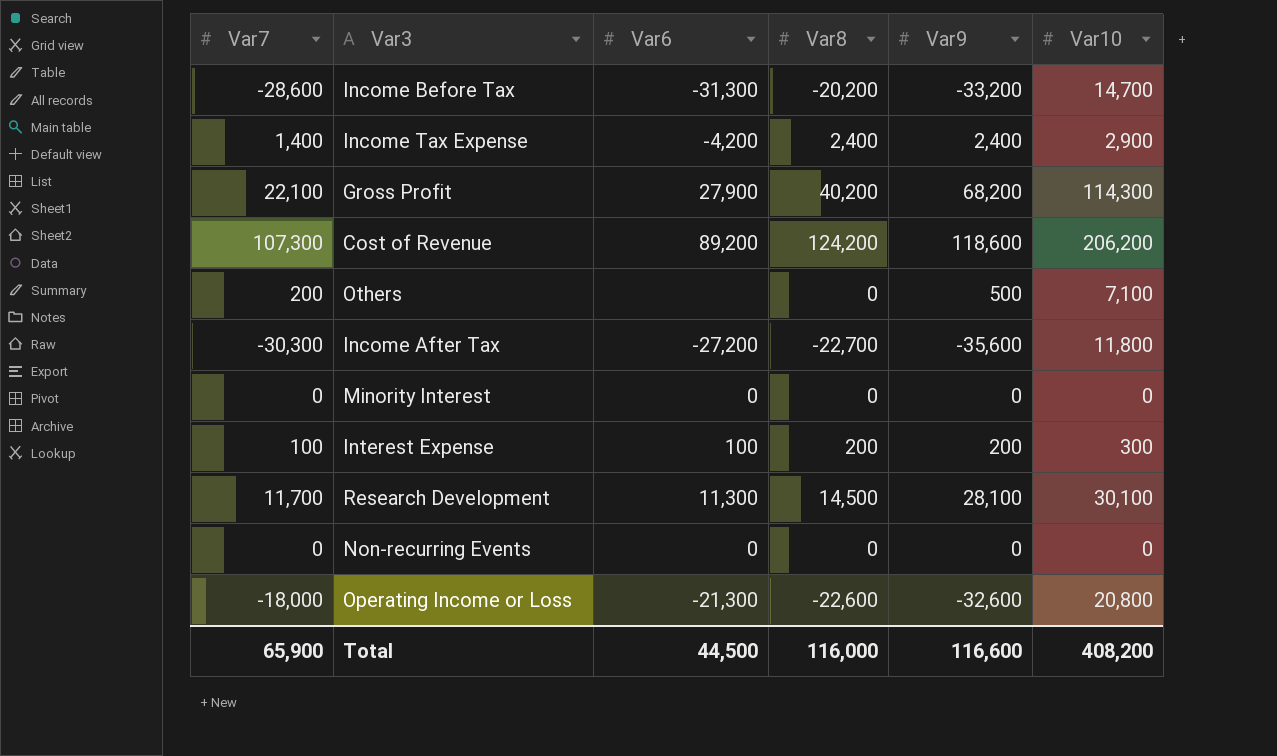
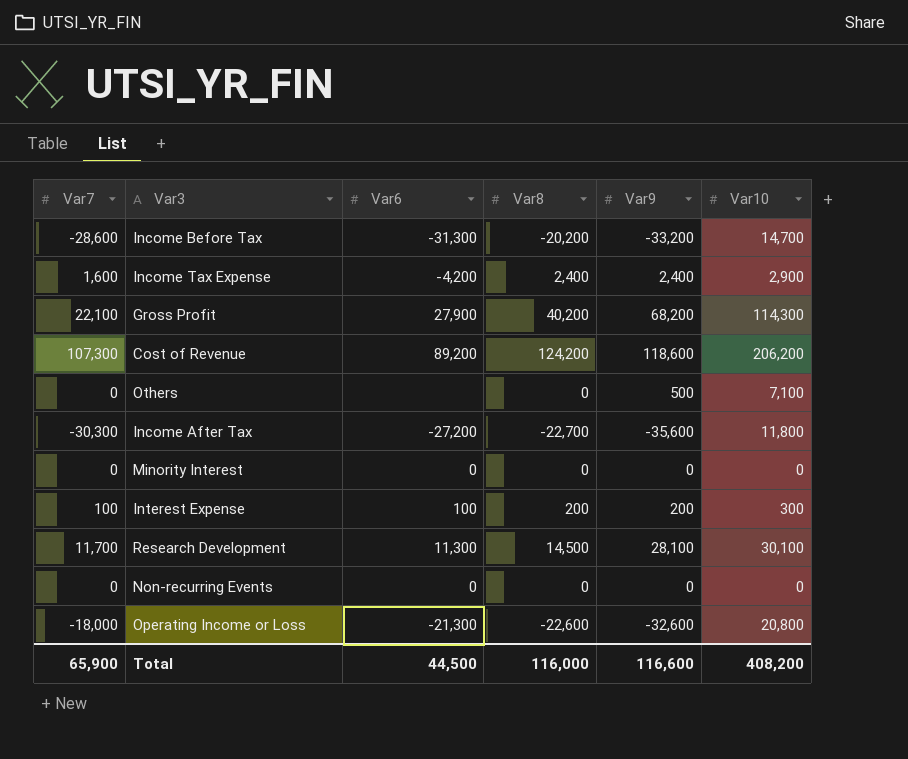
Income Tax Expense | Var7: 1,400 -> 1,600
Others | Var7: 200 -> 0

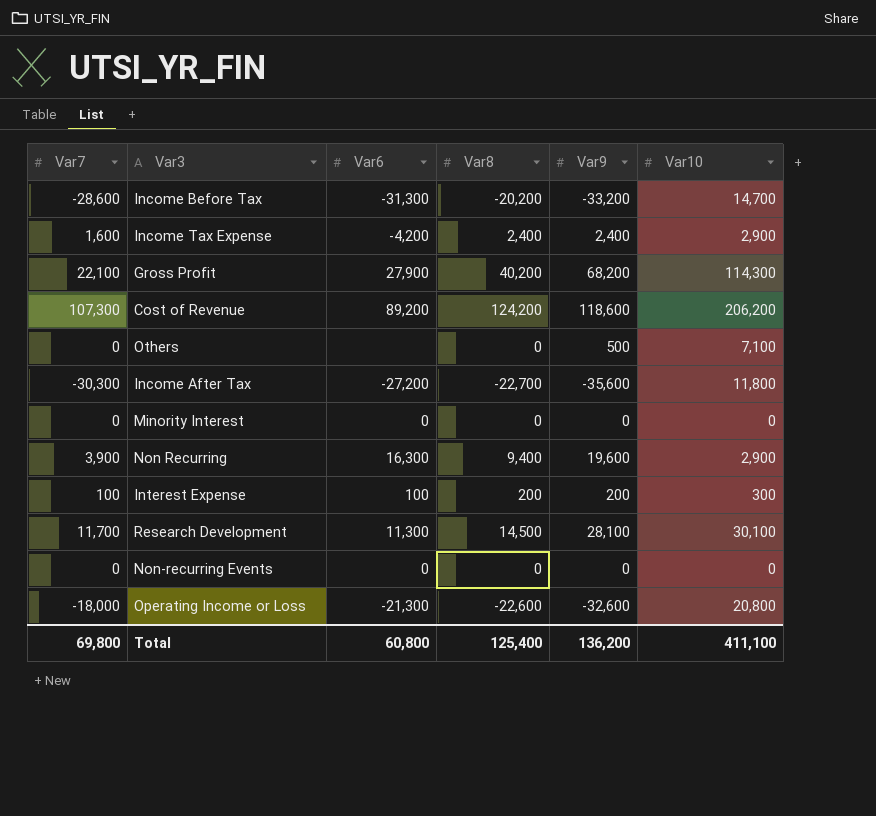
row Non Recurring: none -> 3,900 | 16,300 | 9,400 | 19,600 | 2,900
Total | Var7: 65,900 -> 69,800
Total | Var6: 44,500 -> 60,800
Total | Var8: 116,000 -> 125,400
Total | Var9: 116,600 -> 136,200
Total | Var10: 408,200 -> 411,100

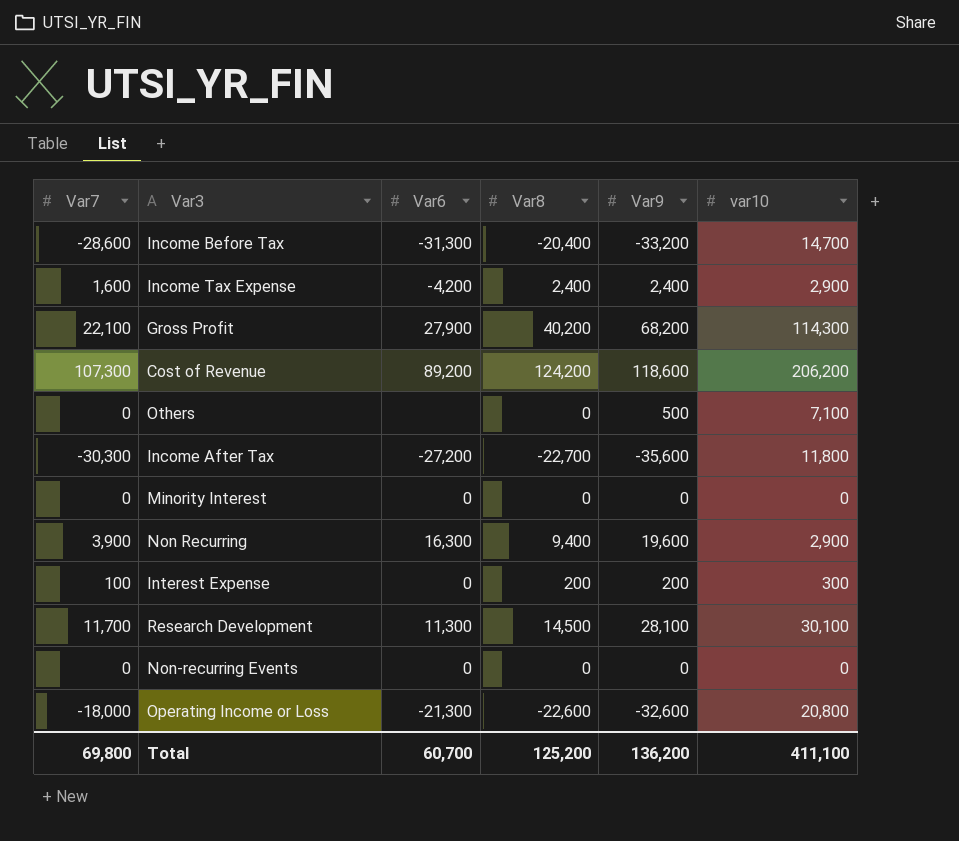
column name: Var10 -> var10
Income Before Tax | Var8: -20,200 -> -20,400
Interest Expense | Var6: 100 -> 0
Total | Var6: 60,800 -> 60,700
Total | Var8: 125,400 -> 125,200

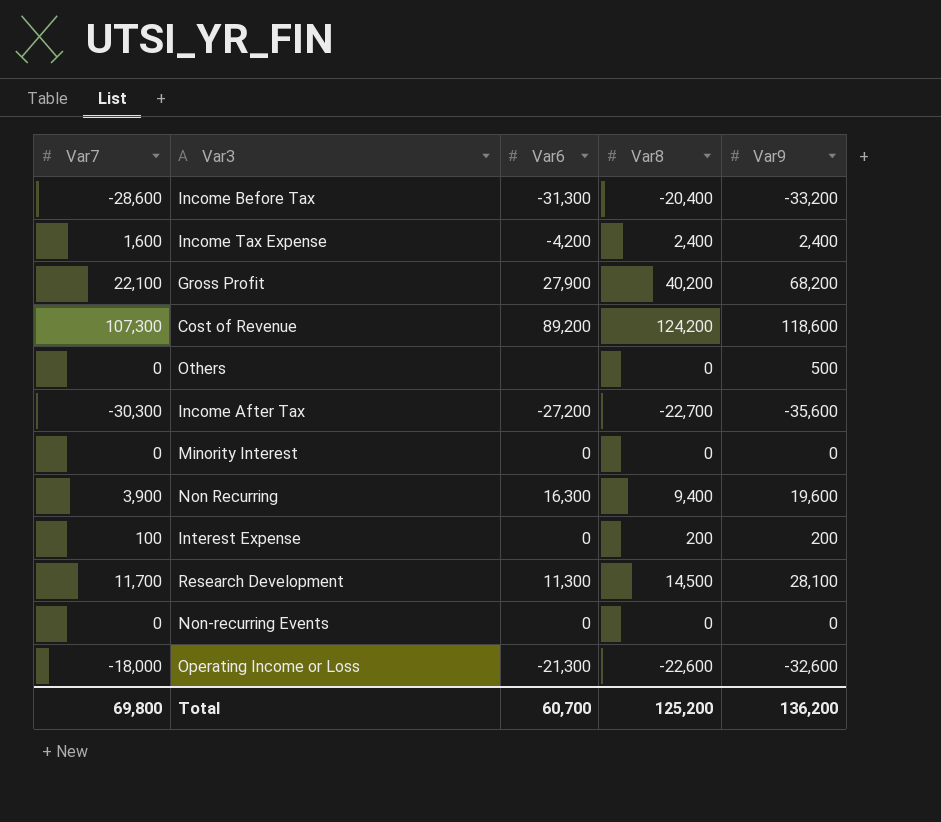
column var10 | position: 6 -> none

